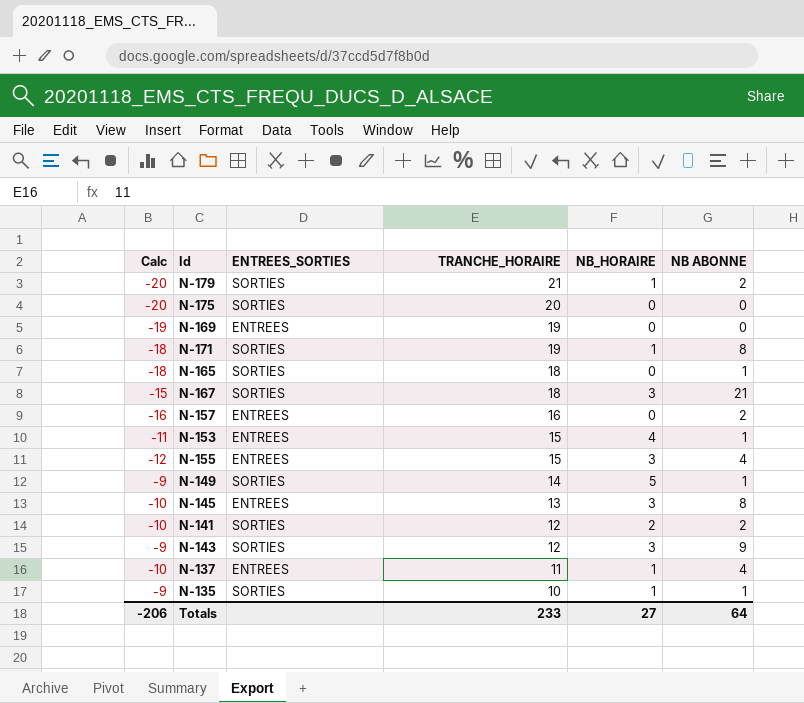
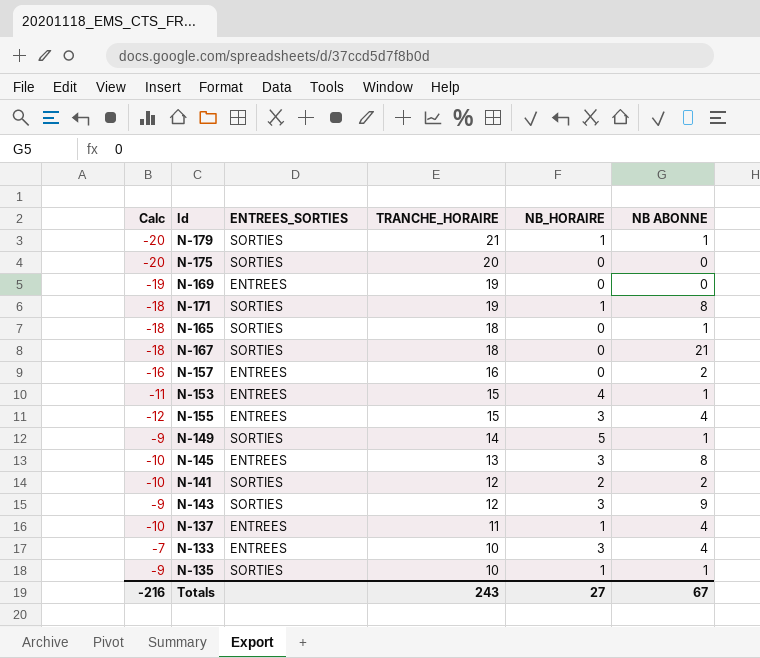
N-179 | NB ABONNE: 2 -> 1
N-167 | Calc: -15 -> -18
N-167 | NB_HORAIRE: 3 -> 0
row N-133: none -> -7 | ENTREES | 10 | 3 | 4
Totals | Calc: -206 -> -216
Totals | TRANCHE_HORAIRE: 233 -> 243
Totals | NB ABONNE: 64 -> 67

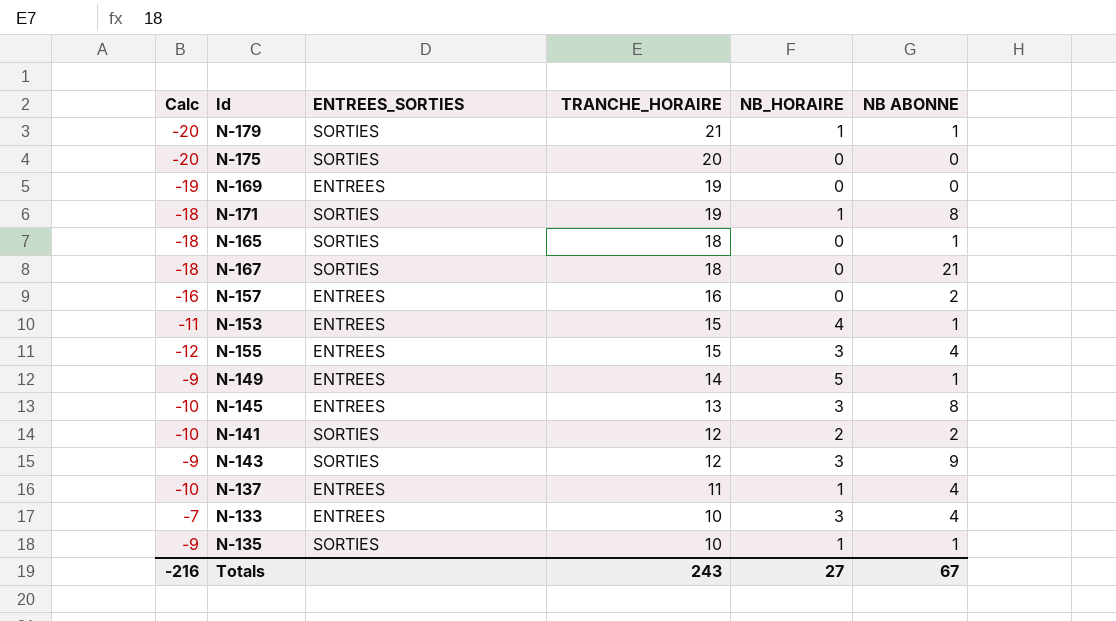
N-149 | ENTREES_SORTIES: SORTIES -> ENTREES

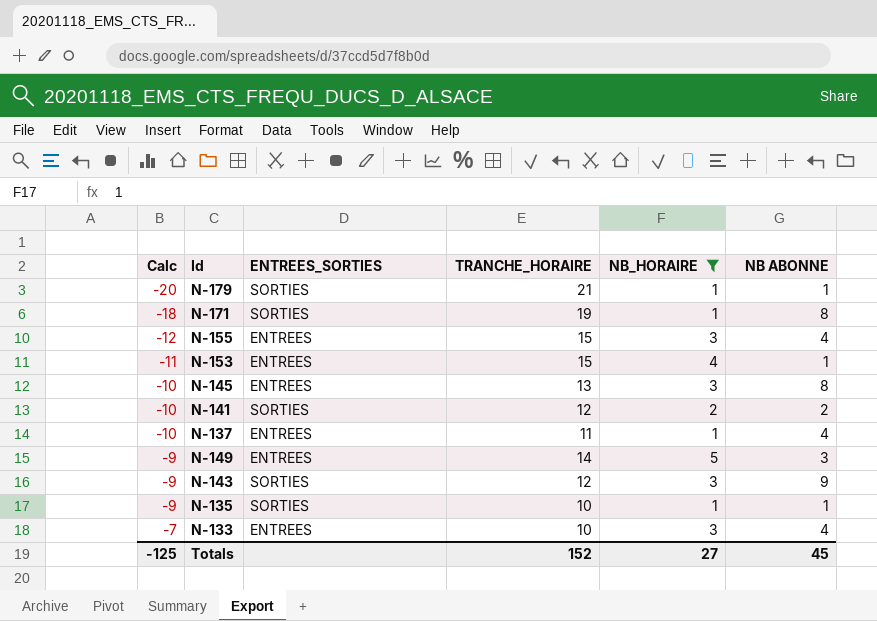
filter: none -> NB_HORAIRE != 0
row order: TRANCHE_HORAIRE descending -> Calc ascending
N-149 | NB ABONNE: 1 -> 3
Totals | Calc: -216 -> -125
Totals | TRANCHE_HORAIRE: 243 -> 152
Totals | NB ABONNE: 67 -> 45

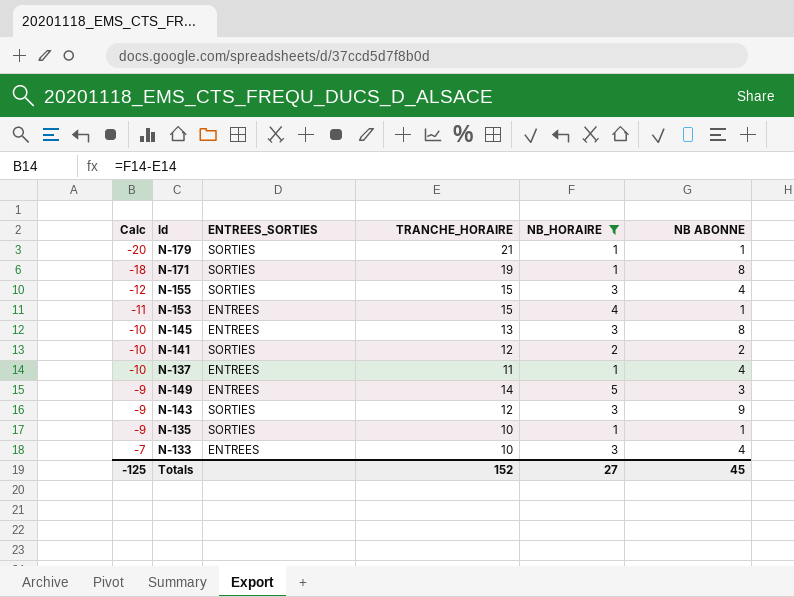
N-155 | ENTREES_SORTIES: ENTREES -> SORTIES

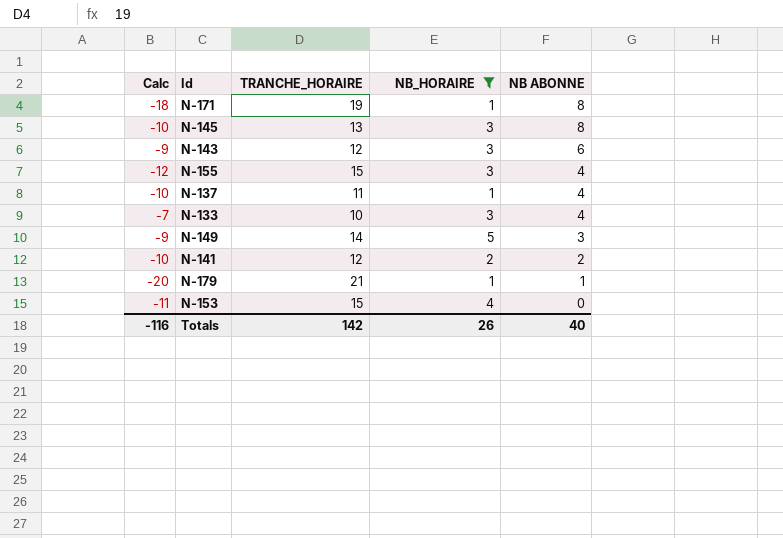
row order: Calc ascending -> NB ABONNE descending
column ENTREES_SORTIES | position: 3 -> none
row N-135: -9 | SORTIES | 10 | 1 | 1 -> none
N-143 | NB ABONNE: 9 -> 6
N-153 | NB ABONNE: 1 -> 0
Totals | Calc: -125 -> -116
Totals | TRANCHE_HORAIRE: 152 -> 142
Totals | NB_HORAIRE: 27 -> 26
Totals | NB ABONNE: 45 -> 40

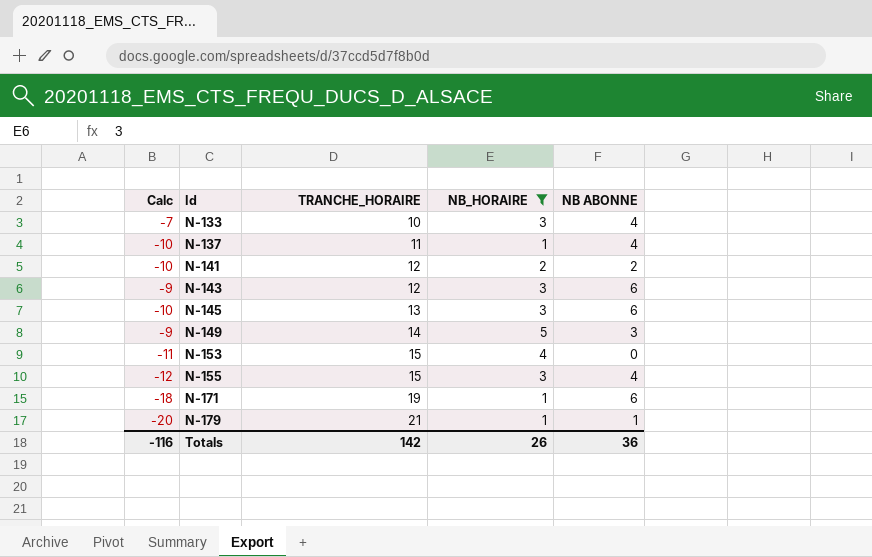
row order: NB ABONNE descending -> Id ascending
N-145 | NB ABONNE: 8 -> 6
N-171 | NB ABONNE: 8 -> 6
Totals | NB ABONNE: 40 -> 36

